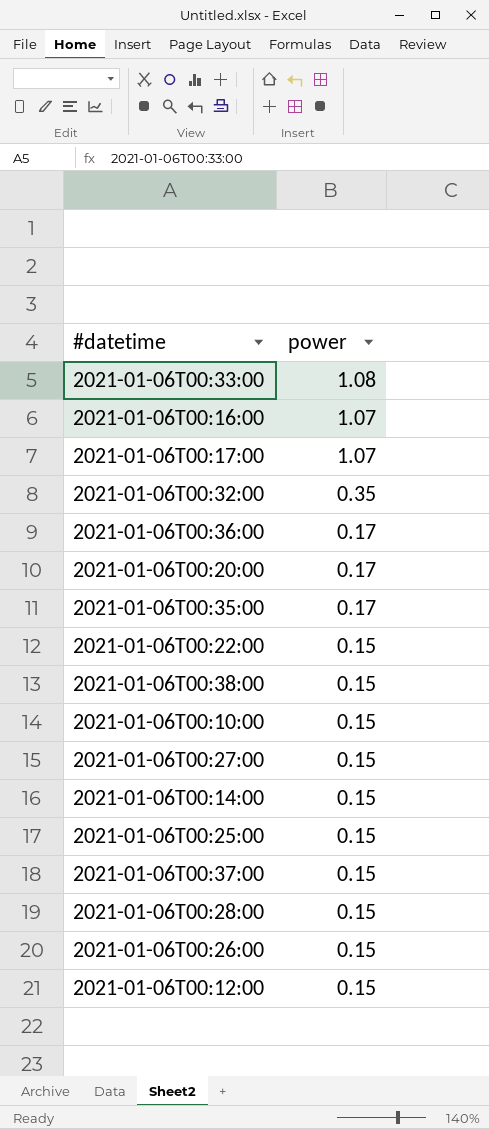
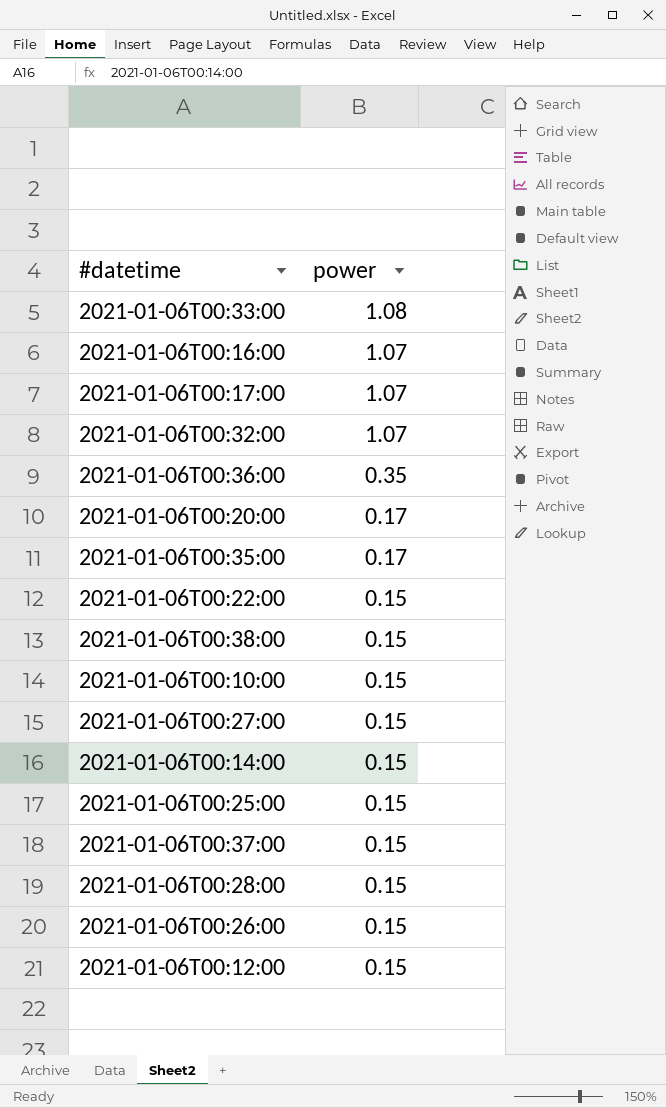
2021-01-06T00:32:00 | power: 0.35 -> 1.07
2021-01-06T00:36:00 | power: 0.17 -> 0.35

